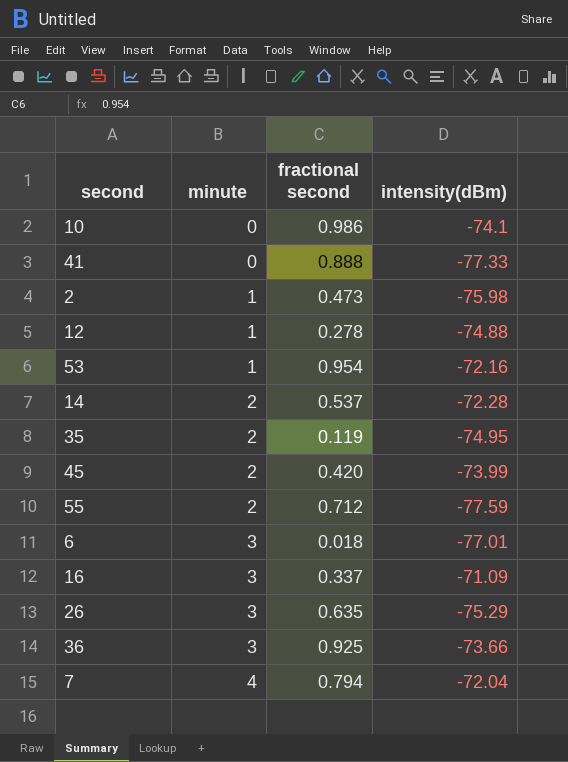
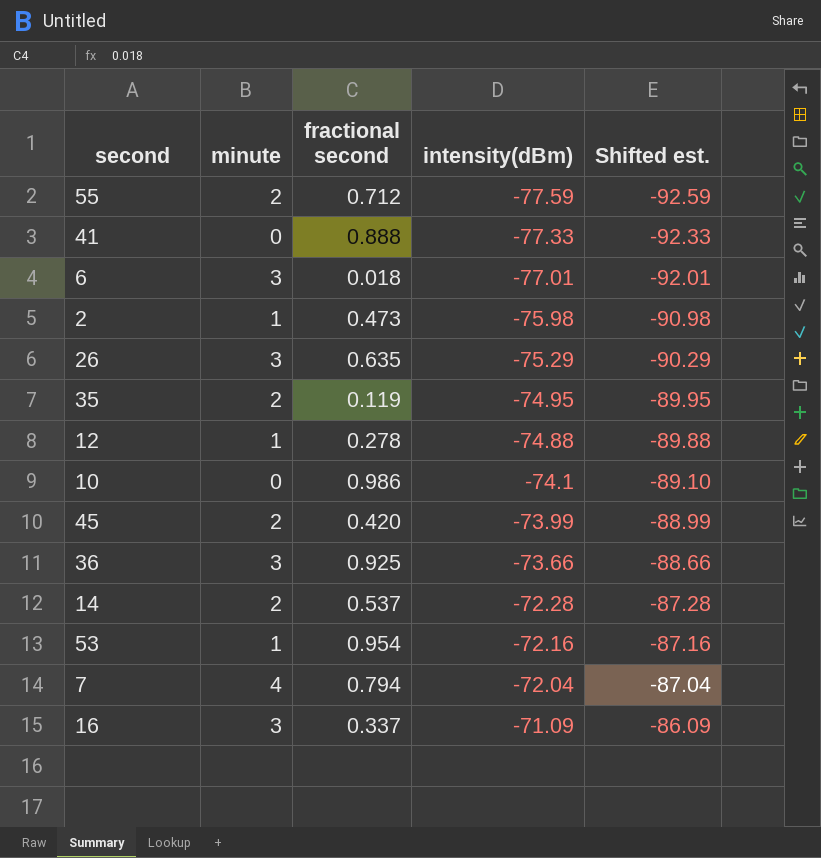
row order: minute ascending -> intensity(dBm) ascending
column Shifted est. | formula: none -> [intensity(dBm)] - 15

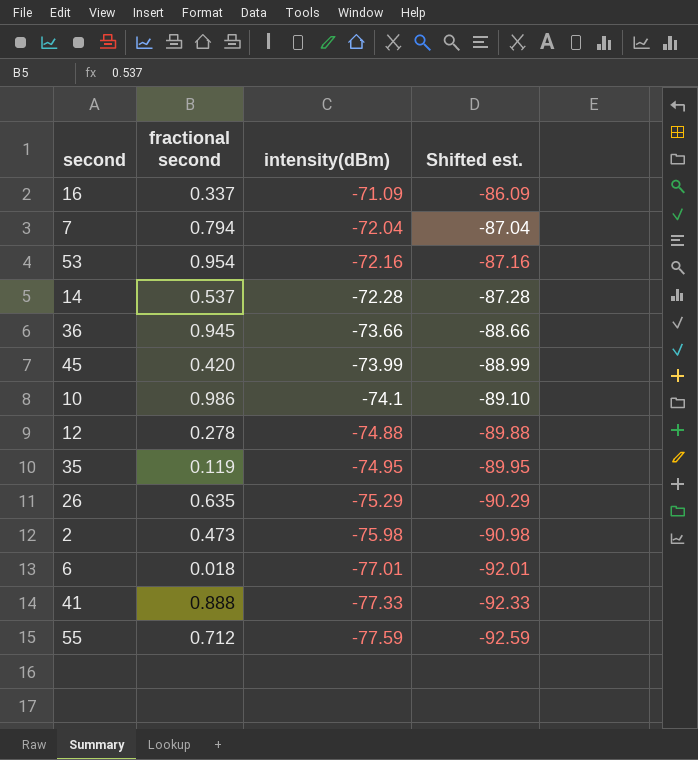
row order: intensity(dBm) ascending -> intensity(dBm) descending
column minute | position: 2 -> none
36 | fractional second: 0.925 -> 0.945

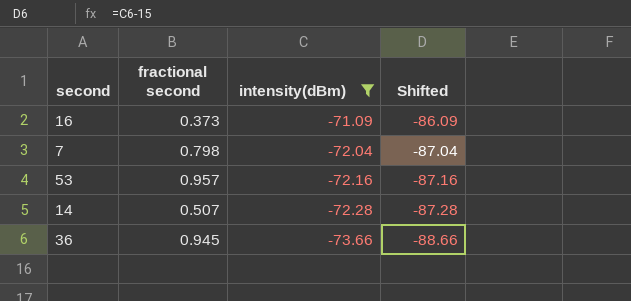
filter: none -> intensity(dBm) >= -73.66
column name: Shifted est. -> Shifted
16 | fractional second: 0.337 -> 0.373
7 | fractional second: 0.794 -> 0.798
53 | fractional second: 0.954 -> 0.957
14 | fractional second: 0.537 -> 0.507

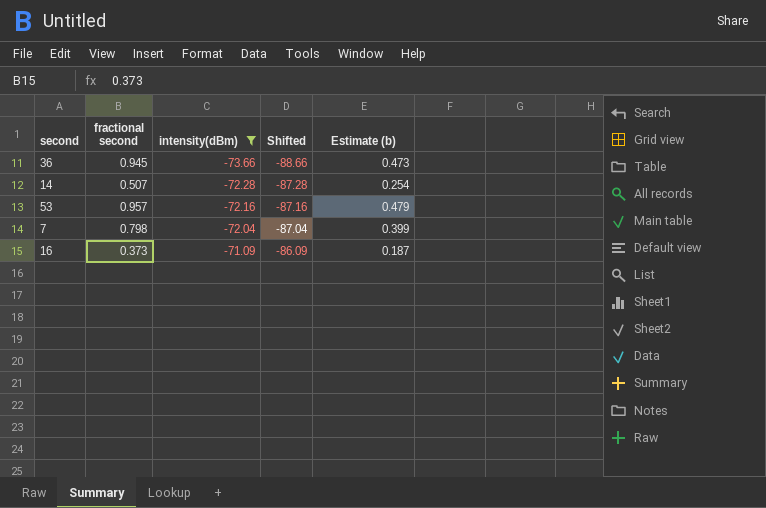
row order: intensity(dBm) descending -> intensity(dBm) ascending
column Estimate (b) | formula: none -> [fractional second] * 0.5

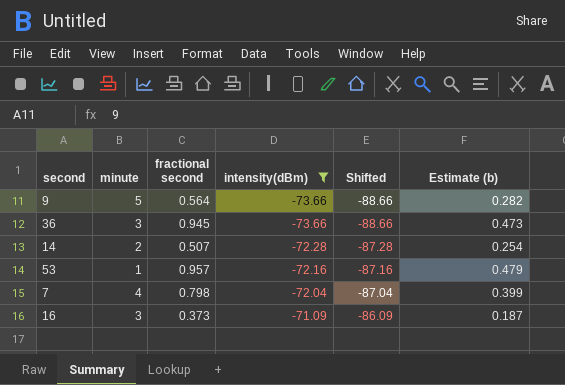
column minute | position: none -> 2
row 9: none -> 5 | 0.564 | -73.66 | -88.66 | 0.282

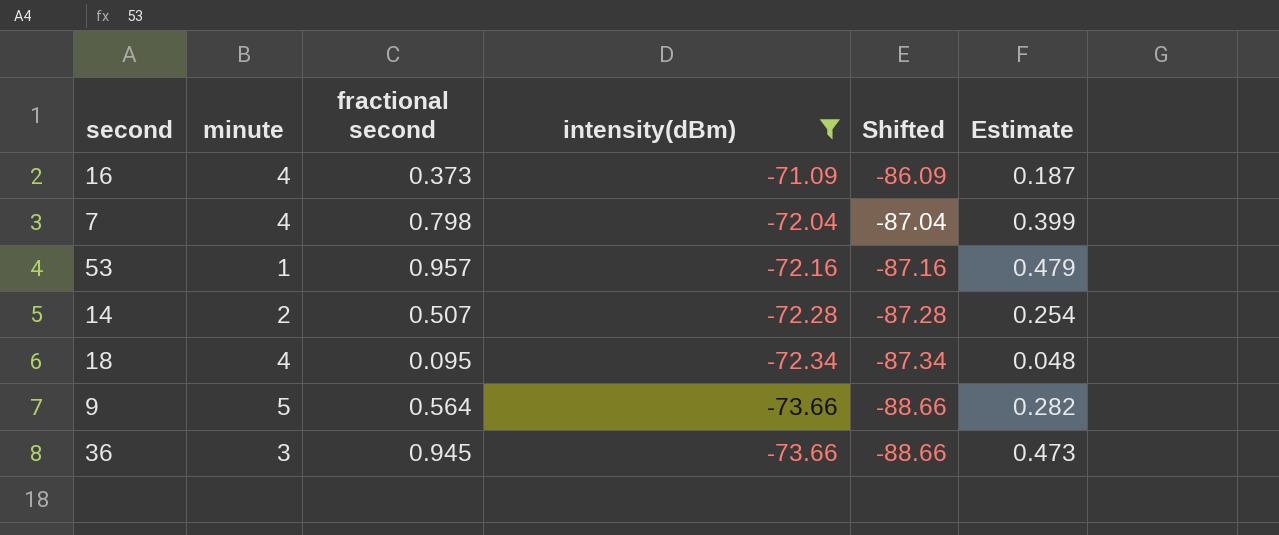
row order: intensity(dBm) ascending -> intensity(dBm) descending
column name: Estimate (b) -> Estimate
16 | minute: 3 -> 4
row 18: none -> 4 | 0.095 | -72.34 | -87.34 | 0.048

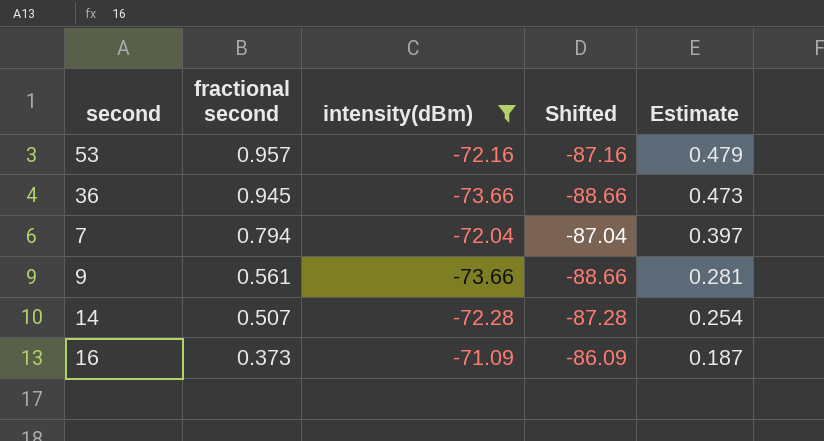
row order: intensity(dBm) descending -> fractional second descending
column minute | position: 2 -> none
row 18: 4 | 0.095 | -72.34 | -87.34 | 0.048 -> none
7 | fractional second: 0.798 -> 0.794
7 | Estimate: 0.399 -> 0.397
9 | fractional second: 0.564 -> 0.561
9 | Estimate: 0.282 -> 0.281

